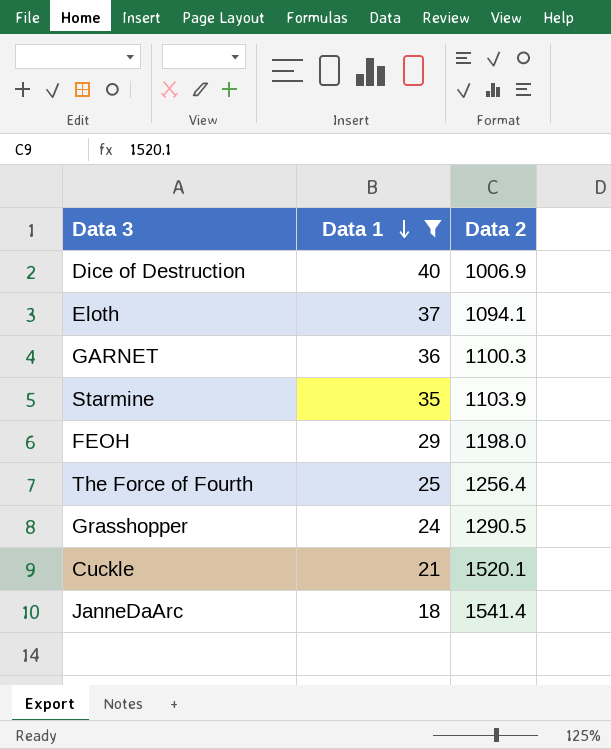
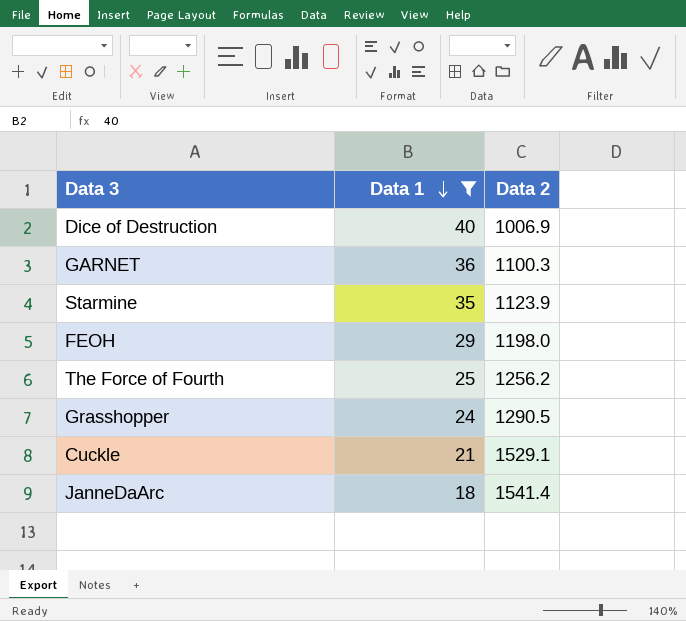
row Eloth: 37 | 1094.1 -> none
Starmine | Data 2: 1103.9 -> 1123.9
The Force of Fourth | Data 2: 1256.4 -> 1256.2
Cuckle | Data 2: 1520.1 -> 1529.1

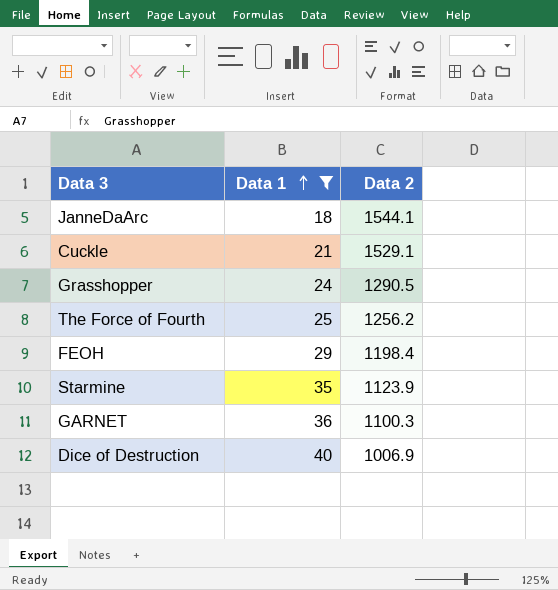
row order: Data 1 descending -> Data 1 ascending
JanneDaArc | Data 2: 1541.4 -> 1544.1
FEOH | Data 2: 1198.0 -> 1198.4

